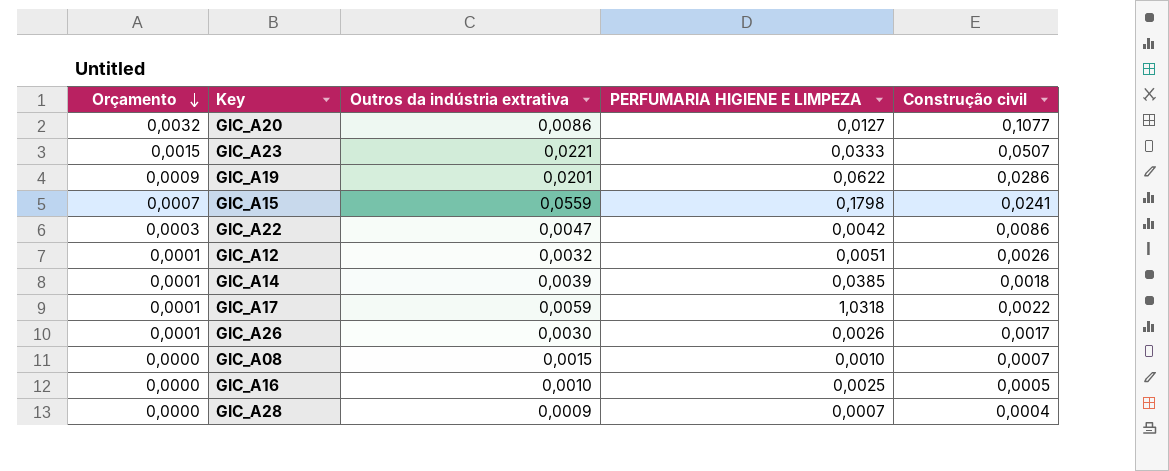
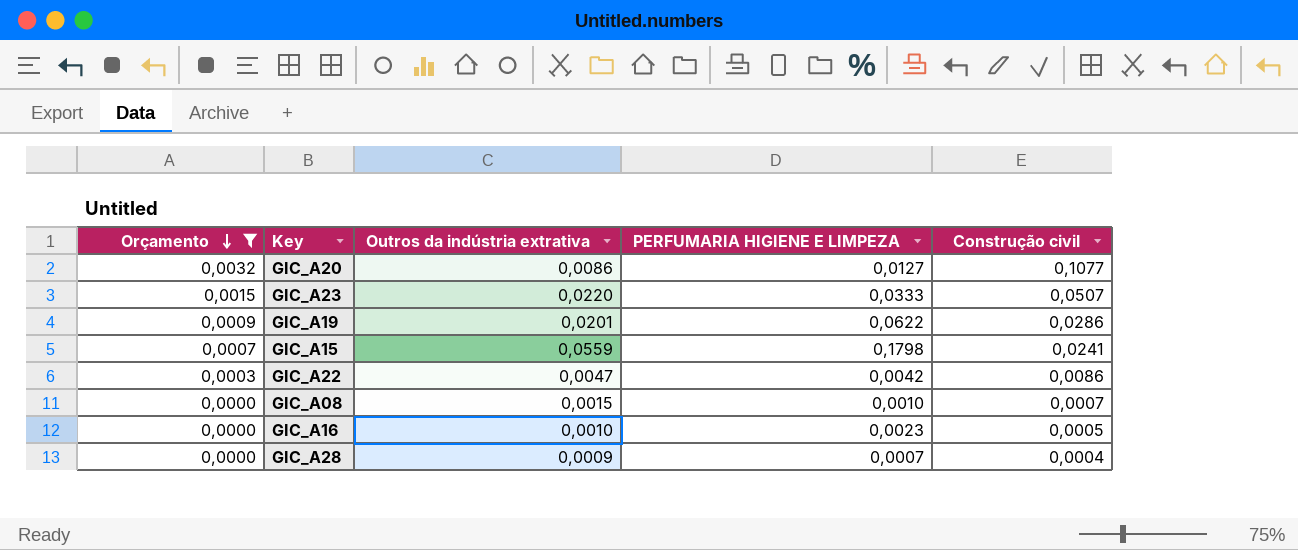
filter: none -> Orçamento != 0,0001
GIC_A23 | Outros da indústria extrativa: 0,0221 -> 0,0220
GIC_A16 | PERFUMARIA HIGIENE E LIMPEZA: 0,0025 -> 0,0023

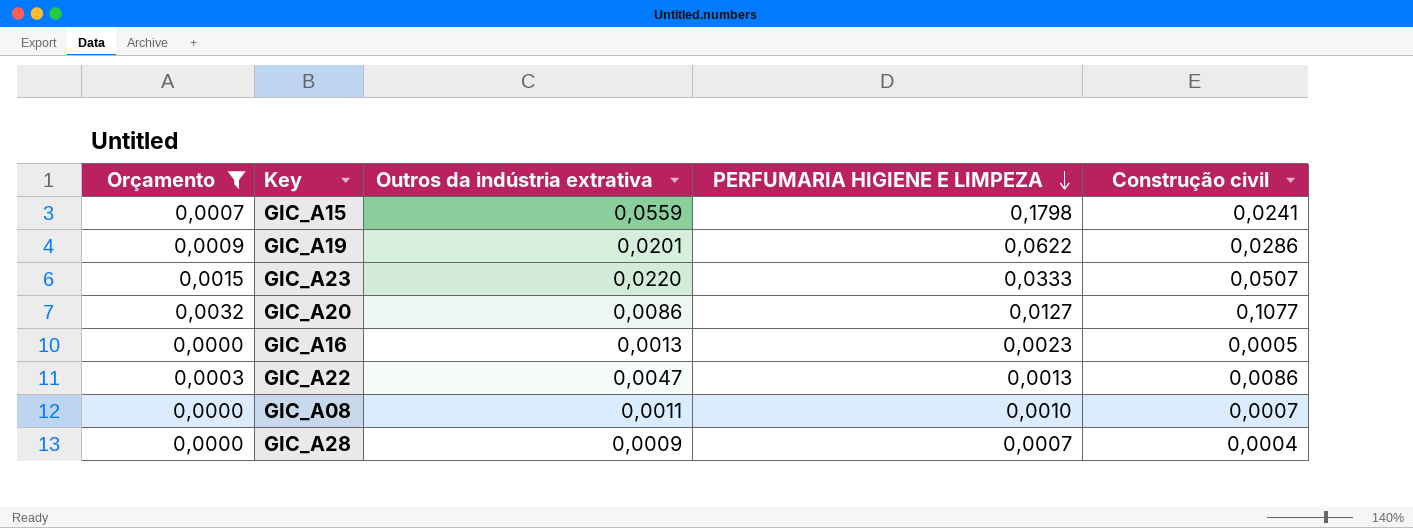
row order: Orçamento descending -> PERFUMARIA HIGIENE E LIMPEZA descending
GIC_A16 | Outros da indústria extrativa: 0,0010 -> 0,0013
GIC_A22 | PERFUMARIA HIGIENE E LIMPEZA: 0,0042 -> 0,0013
GIC_A08 | Outros da indústria extrativa: 0,0015 -> 0,0011

